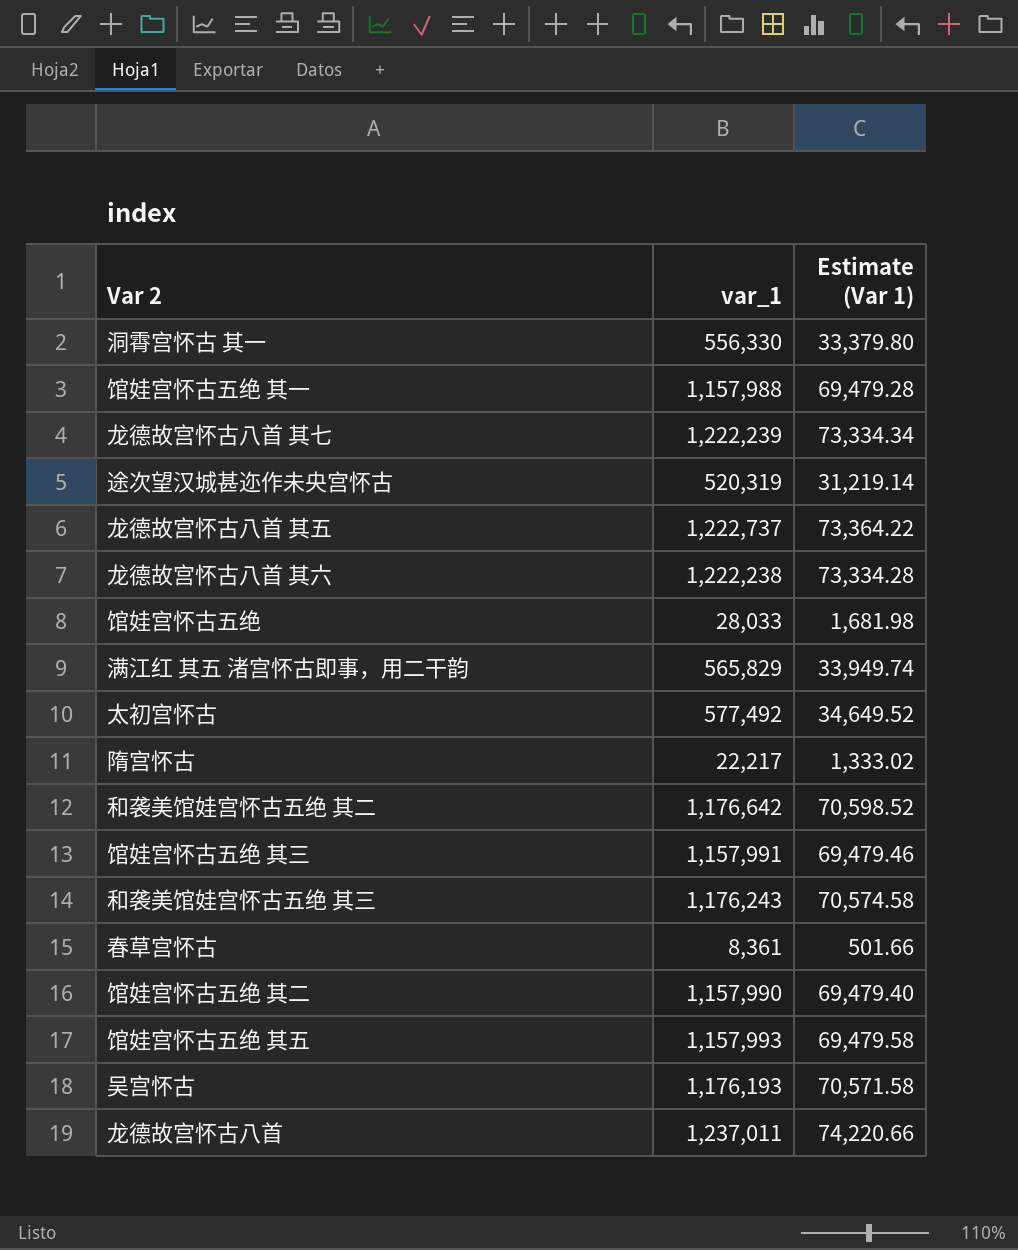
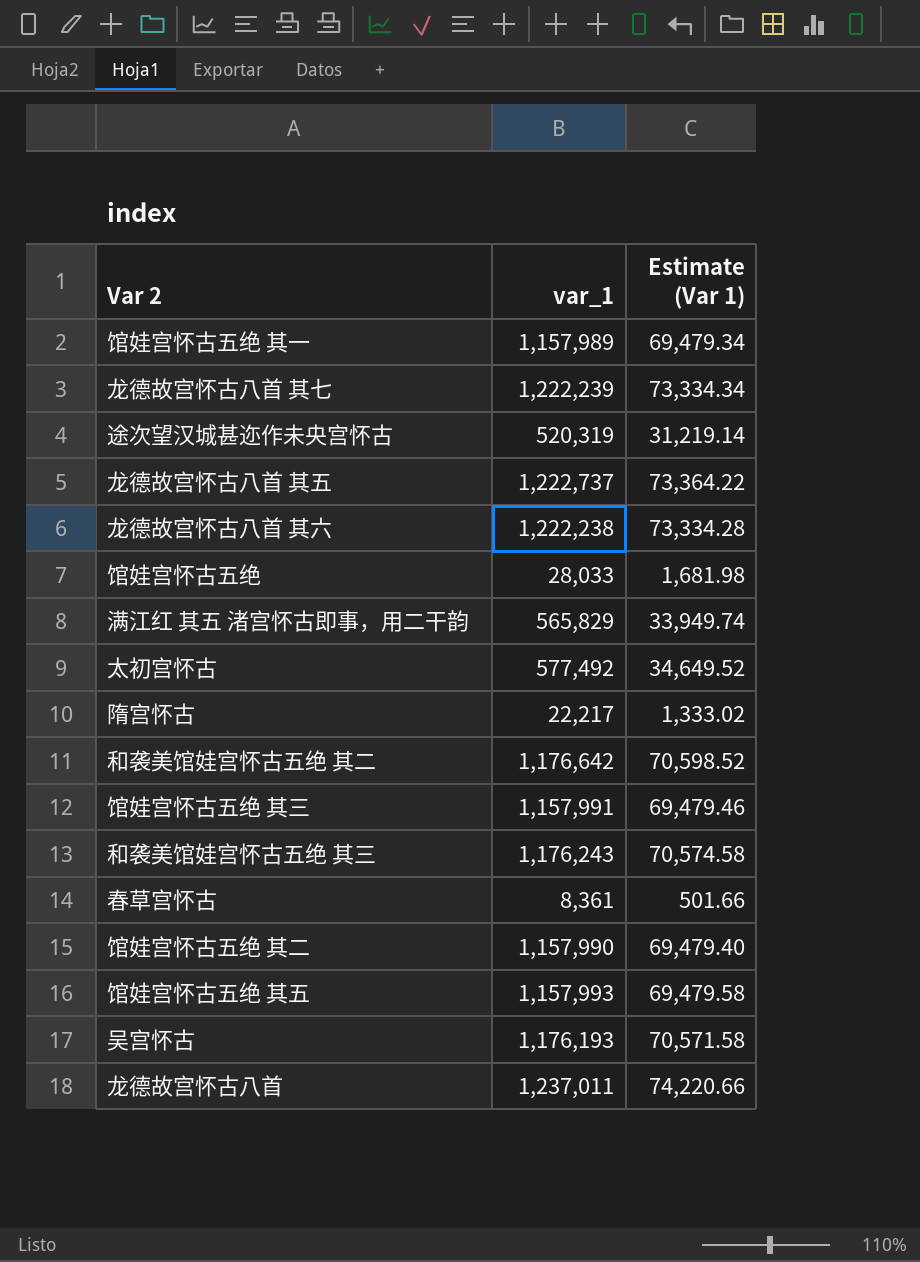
row 洞霄宫怀古 其一: 556,330 | 33,379.80 -> none
馆娃宫怀古五绝 其一 | var_1: 1,157,988 -> 1,157,989
馆娃宫怀古五绝 其一 | Estimate (Var 1): 69,479.28 -> 69,479.34

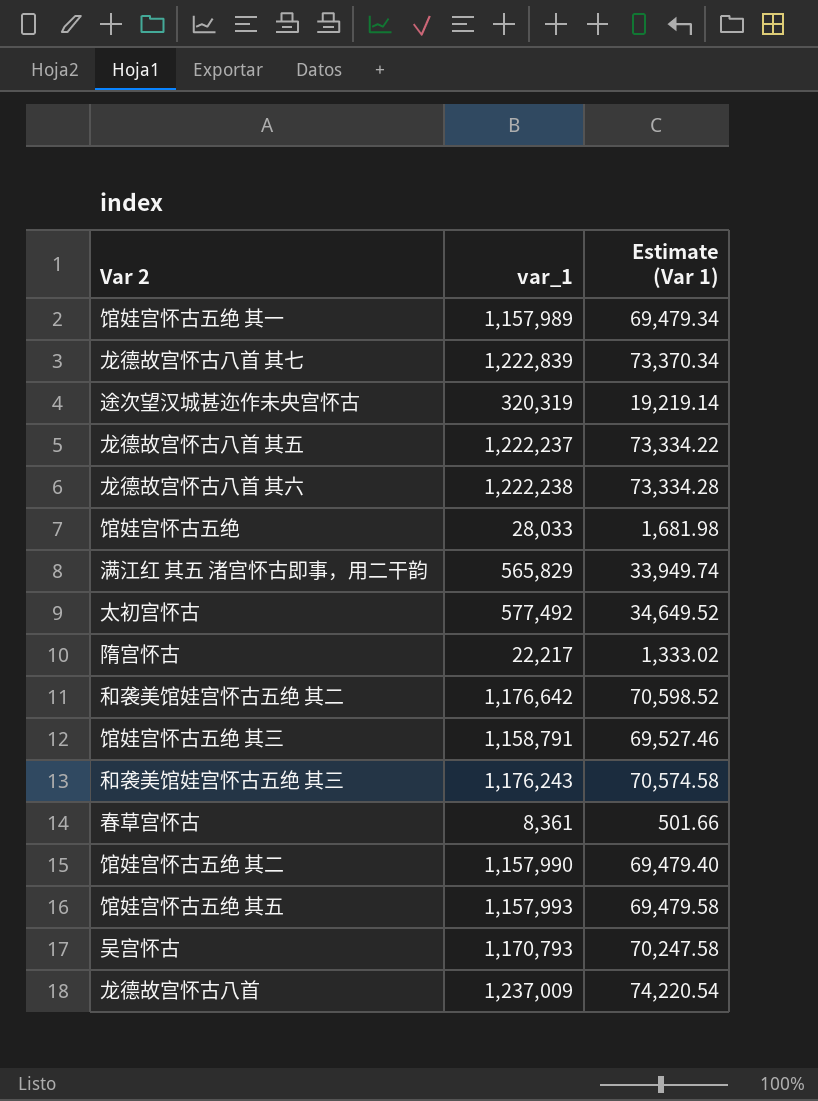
龙德故宫怀古八首 其七 | var_1: 1,222,239 -> 1,222,839
龙德故宫怀古八首 其七 | Estimate (Var 1): 73,334.34 -> 73,370.34
途次望汉城甚迩作未央宫怀古 | var_1: 520,319 -> 320,319
途次望汉城甚迩作未央宫怀古 | Estimate (Var 1): 31,219.14 -> 19,219.14
龙德故宫怀古八首 其五 | var_1: 1,222,737 -> 1,222,237
龙德故宫怀古八首 其五 | Estimate (Var 1): 73,364.22 -> 73,334.22
馆娃宫怀古五绝 其三 | var_1: 1,157,991 -> 1,158,791
馆娃宫怀古五绝 其三 | Estimate (Var 1): 69,479.46 -> 69,527.46
吴宫怀古 | var_1: 1,176,193 -> 1,170,793
吴宫怀古 | Estimate (Var 1): 70,571.58 -> 70,247.58
龙德故宫怀古八首 | var_1: 1,237,011 -> 1,237,009
龙德故宫怀古八首 | Estimate (Var 1): 74,220.66 -> 74,220.54

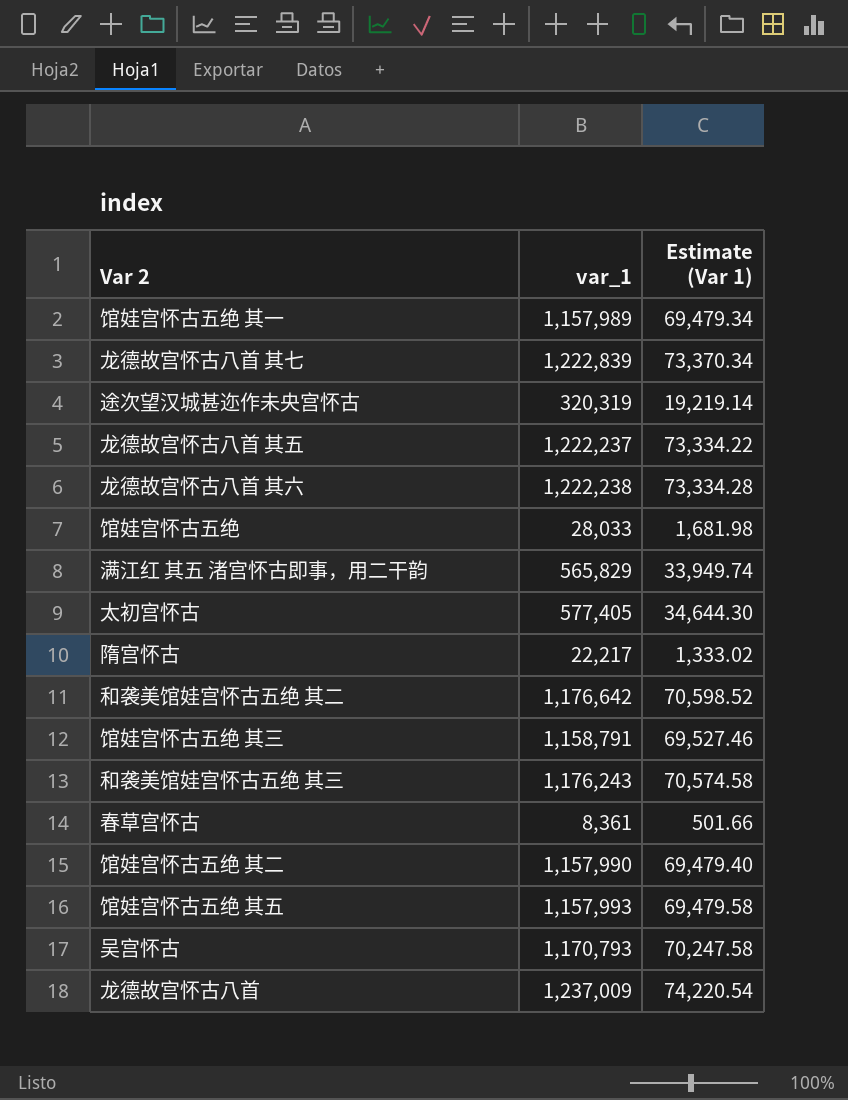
太初宫怀古 | var_1: 577,492 -> 577,405
太初宫怀古 | Estimate (Var 1): 34,649.52 -> 34,644.30

